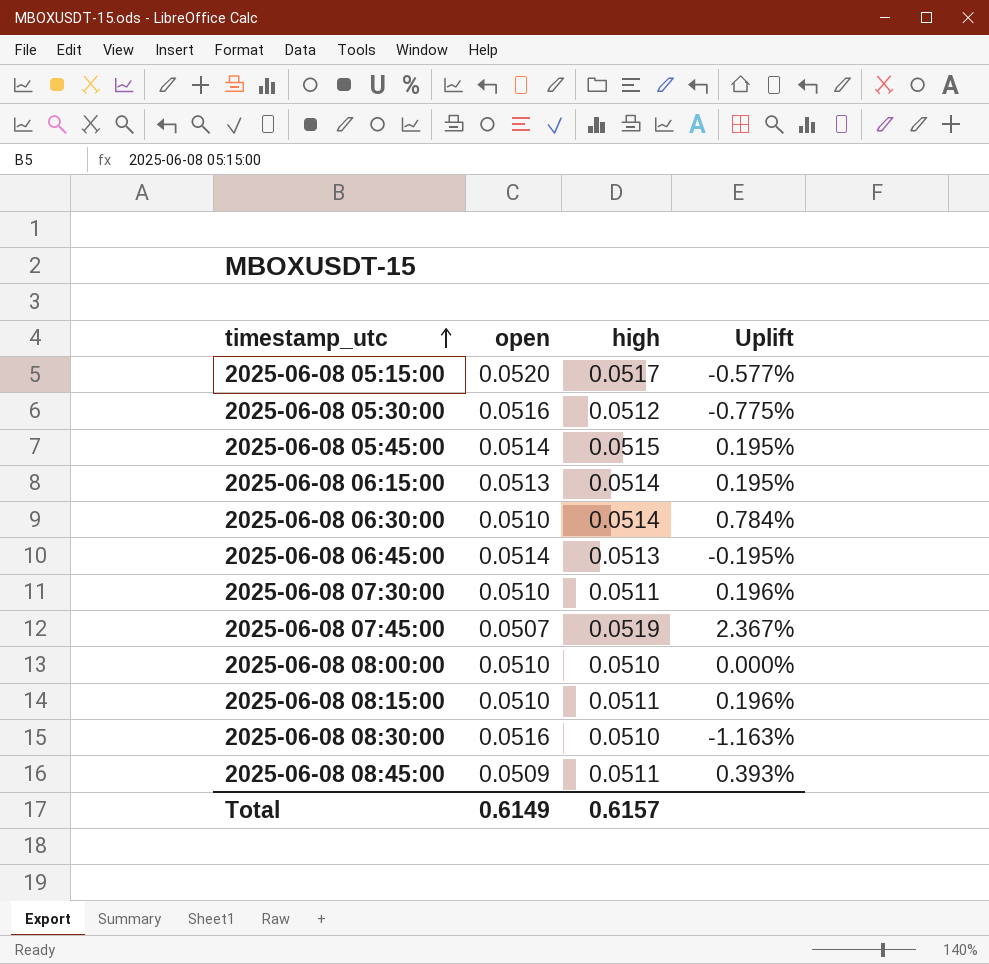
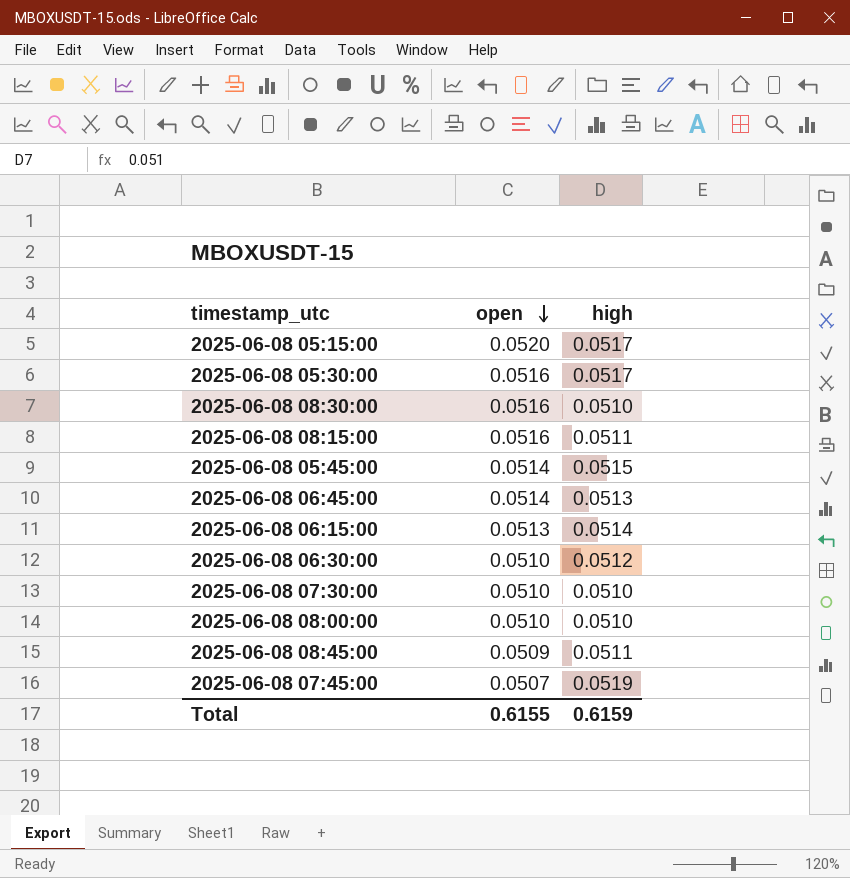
row order: timestamp_utc ascending -> open descending
column Uplift | formula: ([high] - [open]) / [open] -> none
2025-06-08 05:30:00 | high: 0.0512 -> 0.0517
2025-06-08 08:15:00 | open: 0.0510 -> 0.0516
2025-06-08 06:30:00 | high: 0.0514 -> 0.0512
2025-06-08 07:30:00 | high: 0.0511 -> 0.0510
Total | open: 0.6149 -> 0.6155
Total | high: 0.6157 -> 0.6159

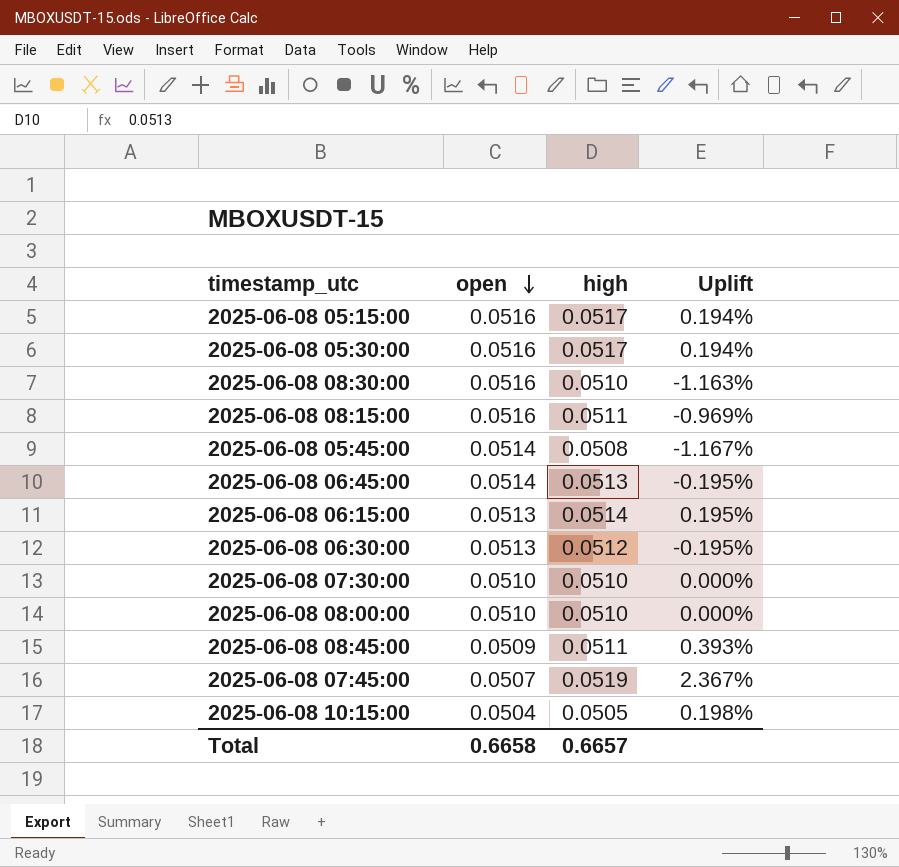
column Uplift | formula: none -> ([high] - [open]) / [open]
2025-06-08 05:15:00 | open: 0.0520 -> 0.0516
2025-06-08 05:45:00 | high: 0.0515 -> 0.0508
2025-06-08 06:30:00 | open: 0.0510 -> 0.0513
row 2025-06-08 10:15:00: none -> 0.0504 | 0.0505 | 0.198%
Total | open: 0.6155 -> 0.6658
Total | high: 0.6159 -> 0.6657

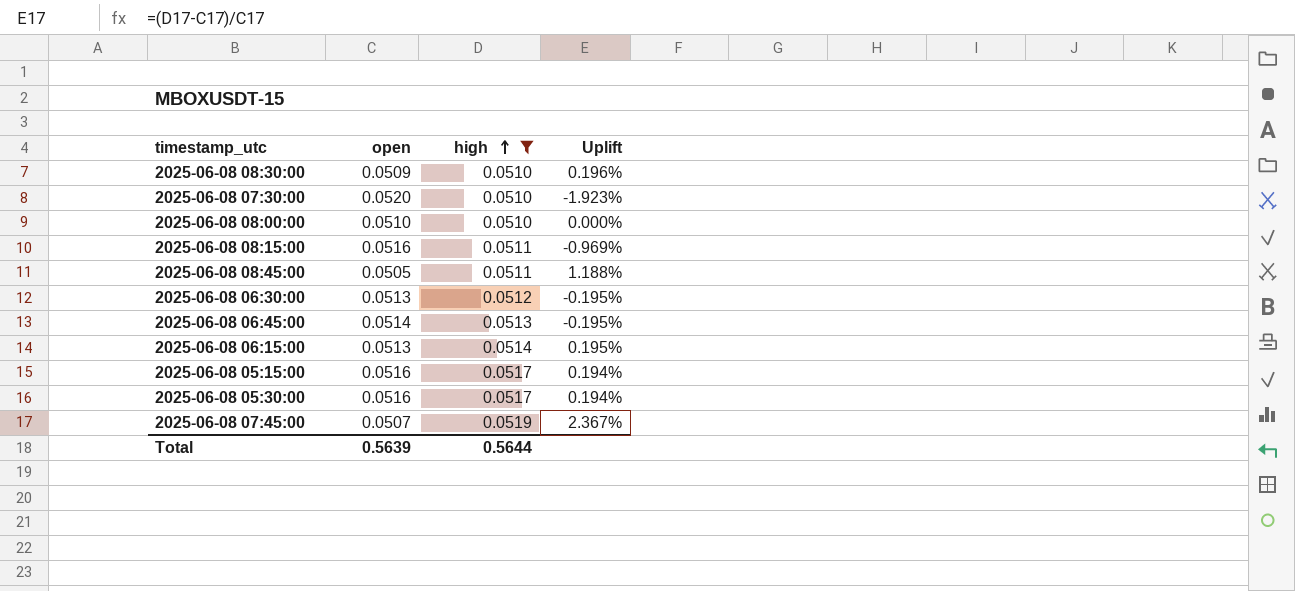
filter: none -> high >= 0.0510
row order: open descending -> high ascending
2025-06-08 08:30:00 | open: 0.0516 -> 0.0509
2025-06-08 08:30:00 | Uplift: -1.163% -> 0.196%
2025-06-08 07:30:00 | open: 0.0510 -> 0.0520
2025-06-08 07:30:00 | Uplift: 0.000% -> -1.923%
2025-06-08 08:45:00 | open: 0.0509 -> 0.0505
2025-06-08 08:45:00 | Uplift: 0.393% -> 1.188%
Total | open: 0.6658 -> 0.5639
Total | high: 0.6657 -> 0.5644

